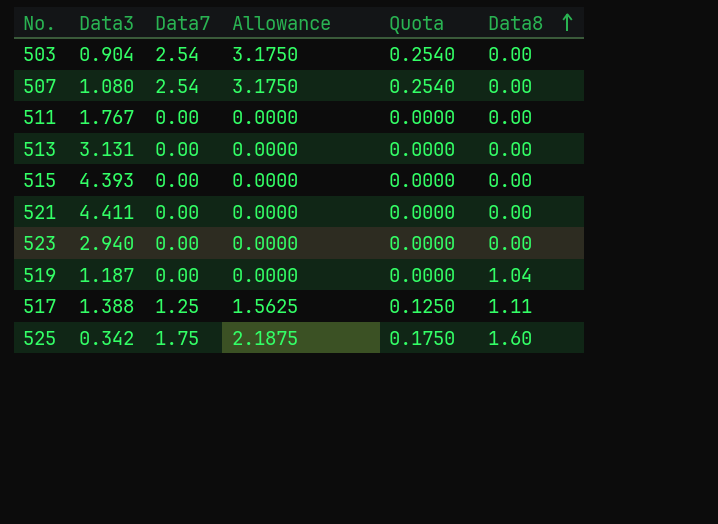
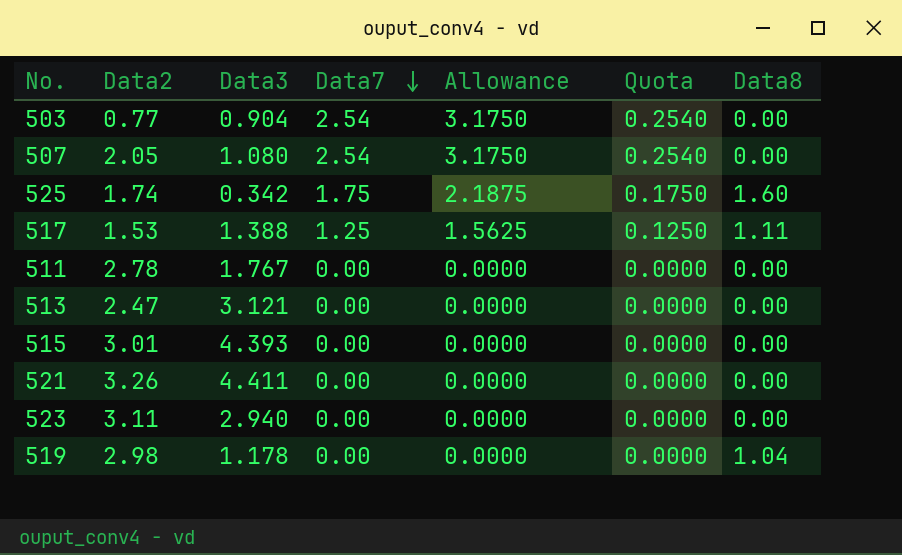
row order: Data8 ascending -> Data7 descending
column Data2 | position: none -> 2
513 | Data3: 3.131 -> 3.121
519 | Data3: 1.187 -> 1.178

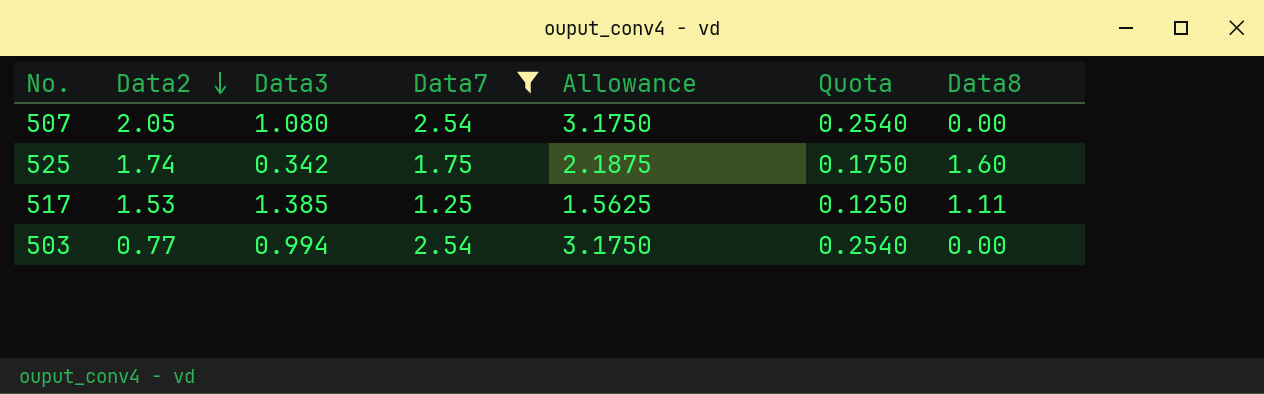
filter: none -> Data7 != 0.00
row order: Data7 descending -> Data2 descending
517 | Data3: 1.388 -> 1.385
503 | Data3: 0.904 -> 0.994

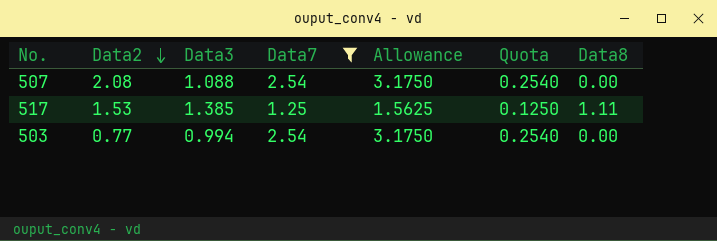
row 525: 1.74 | 0.342 | 1.75 | 2.1875 | 0.1750 | 1.60 -> none
507 | Data2: 2.05 -> 2.08
507 | Data3: 1.080 -> 1.088

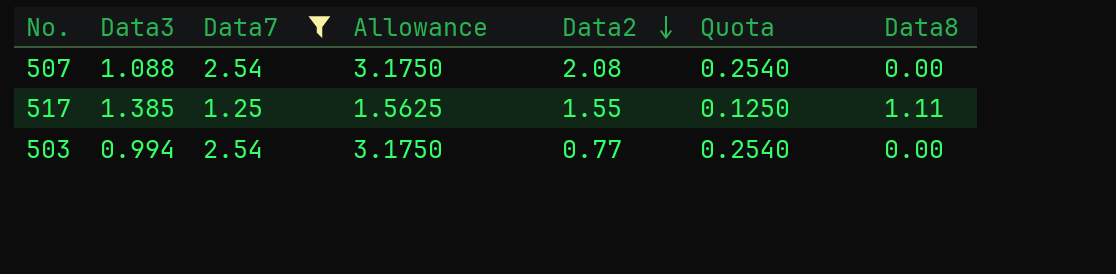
column Data2 | position: 2 -> 5
517 | Data2: 1.53 -> 1.55

